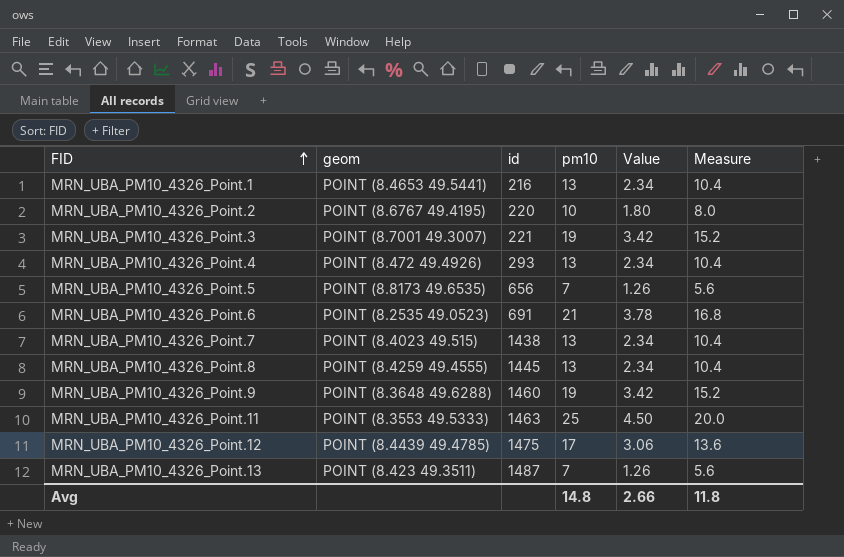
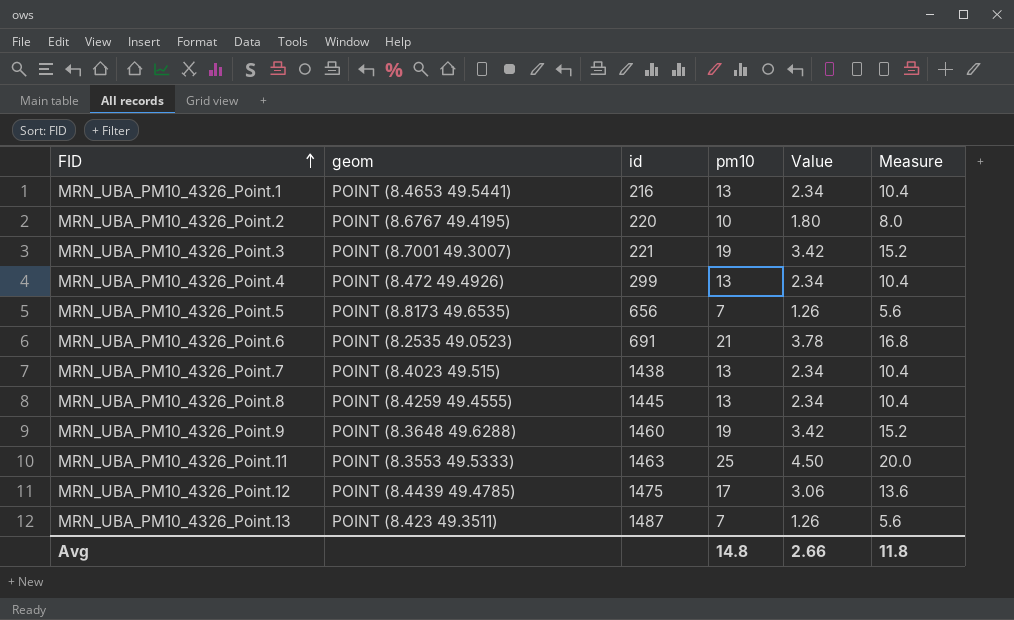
MRN_UBA_PM10_4326_Point.4 | id: 293 -> 299

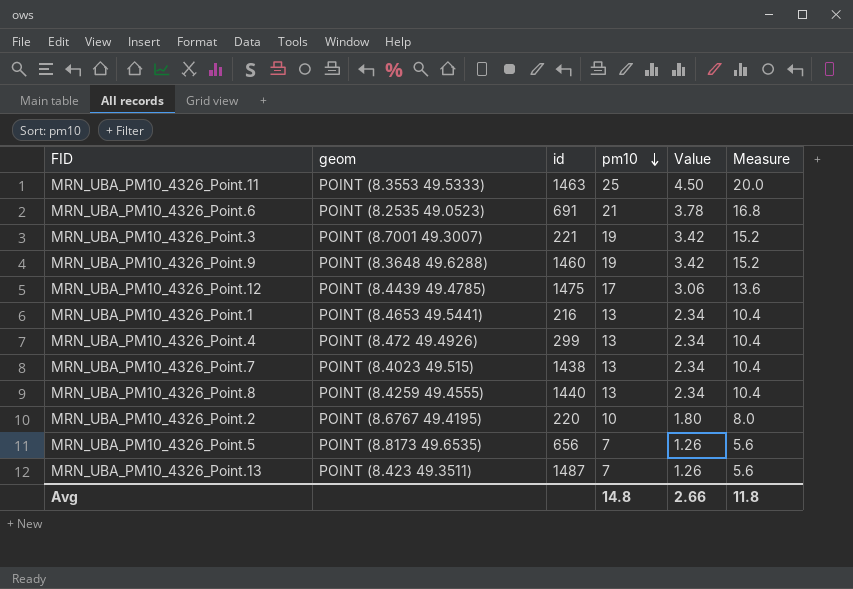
row order: FID ascending -> pm10 descending
MRN_UBA_PM10_4326_Point.8 | id: 1445 -> 1440

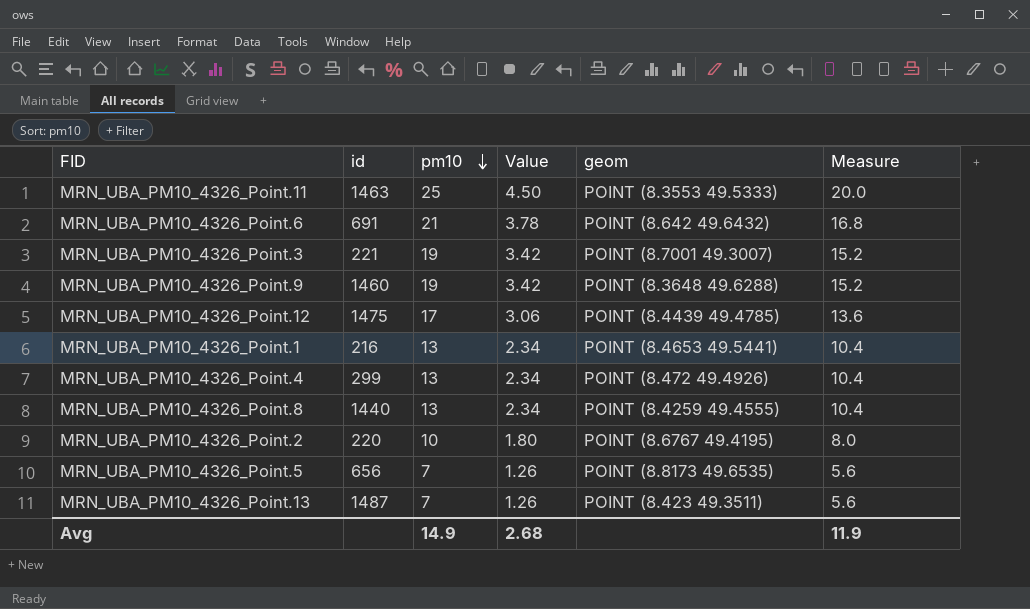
column geom | position: 2 -> 5
row MRN_UBA_PM10_4326_Point.7: POINT (8.4023 49.515) | 1438 | 13 | 2.34 | 10.4 -> none
MRN_UBA_PM10_4326_Point.6 | geom: POINT (8.2535 49.0523) -> POINT (8.642 49.6432)
Avg | pm10: 14.8 -> 14.9
Avg | Value: 2.66 -> 2.68
Avg | Measure: 11.8 -> 11.9

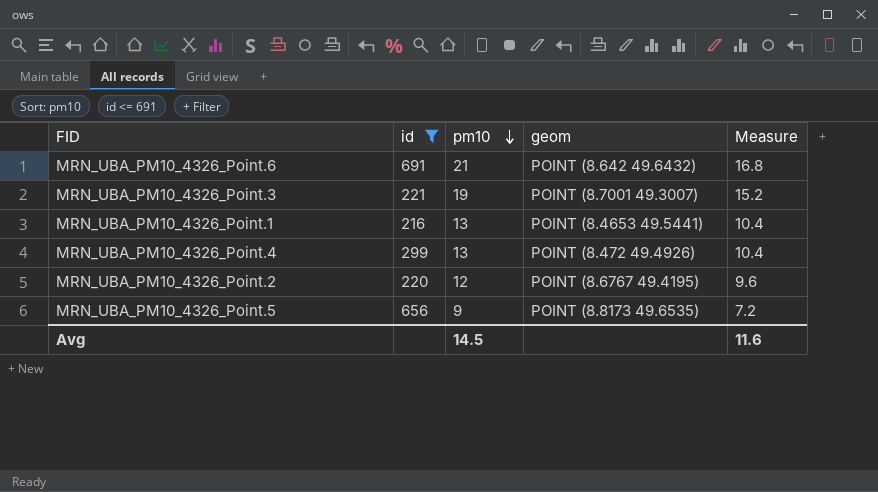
filter: none -> id <= 691
column Value | formula: [pm10] * 0.18 -> none
MRN_UBA_PM10_4326_Point.2 | pm10: 10 -> 12
MRN_UBA_PM10_4326_Point.2 | Measure: 8.0 -> 9.6
MRN_UBA_PM10_4326_Point.5 | pm10: 7 -> 9
MRN_UBA_PM10_4326_Point.5 | Measure: 5.6 -> 7.2
Avg | pm10: 14.9 -> 14.5
Avg | Measure: 11.9 -> 11.6

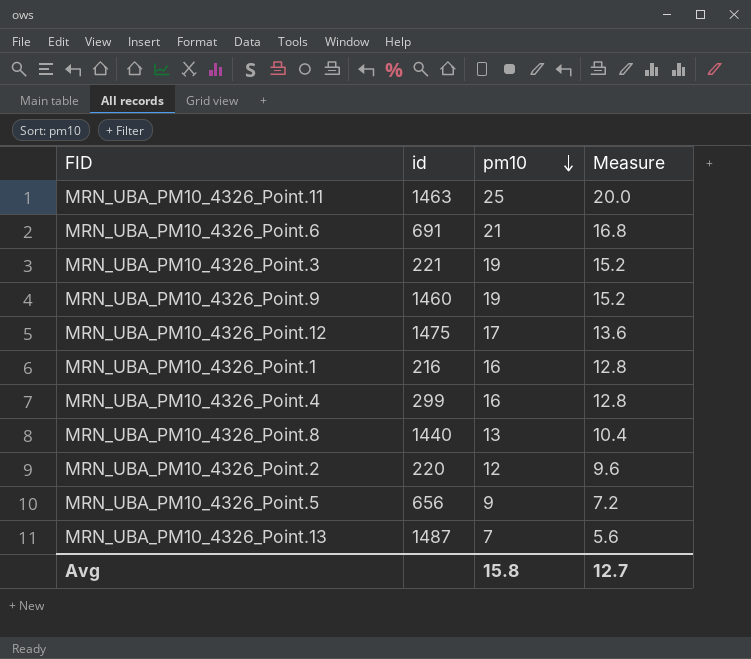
filter: id <= 691 -> none
column geom | position: 4 -> none
MRN_UBA_PM10_4326_Point.1 | pm10: 13 -> 16
MRN_UBA_PM10_4326_Point.1 | Measure: 10.4 -> 12.8
MRN_UBA_PM10_4326_Point.4 | pm10: 13 -> 16
MRN_UBA_PM10_4326_Point.4 | Measure: 10.4 -> 12.8
Avg | pm10: 14.5 -> 15.8
Avg | Measure: 11.6 -> 12.7

